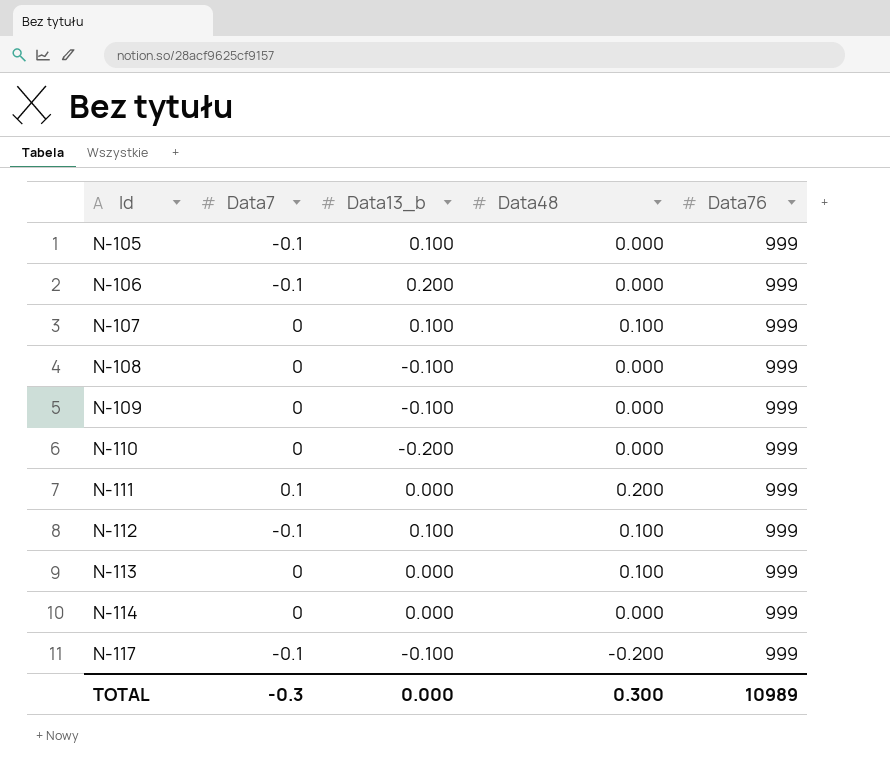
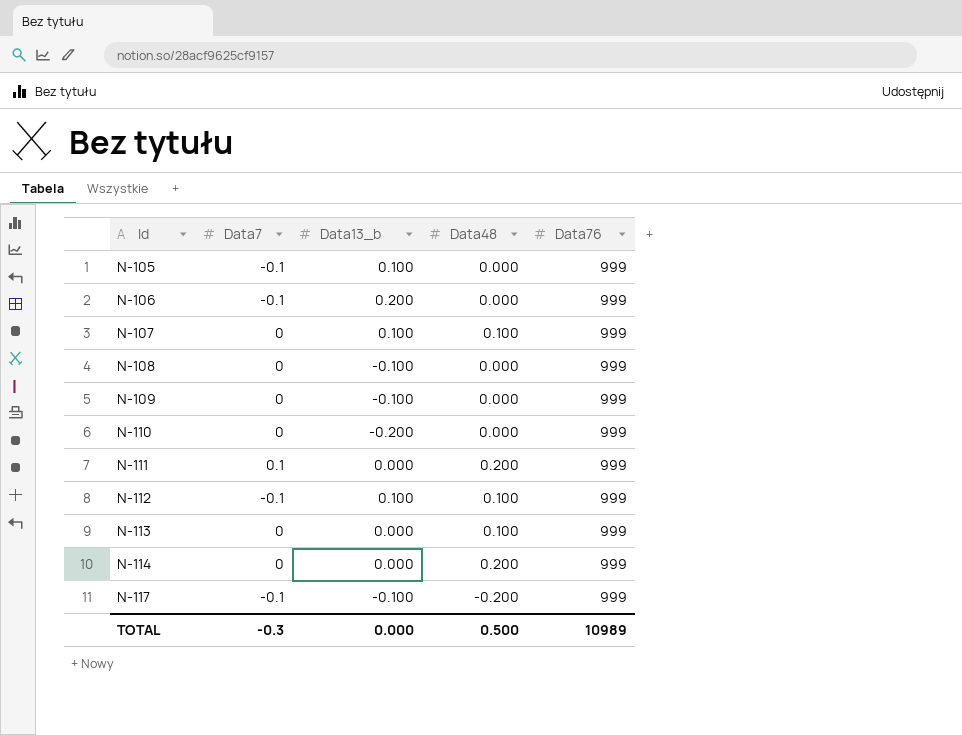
N-114 | Data48: 0.000 -> 0.200
TOTAL | Data48: 0.300 -> 0.500

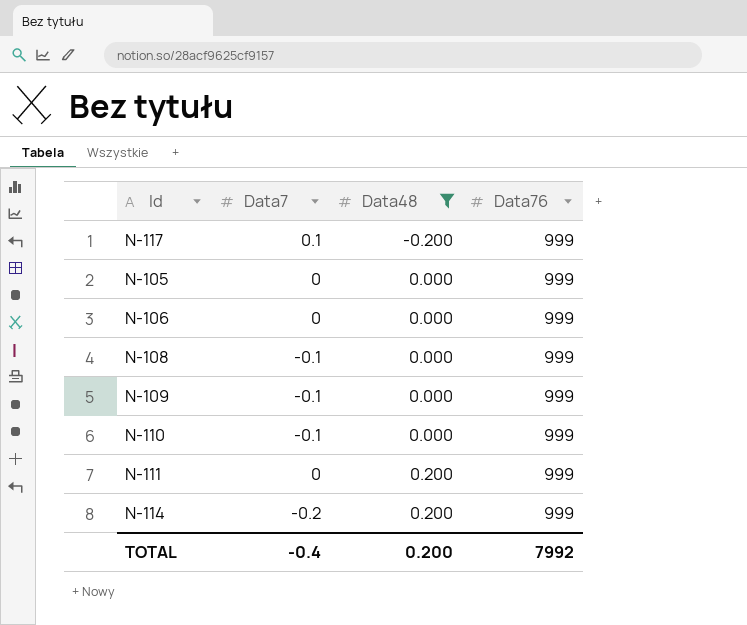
filter: none -> Data48 != 0.100
row order: Id ascending -> Data48 ascending
column Data13_b | position: 3 -> none
N-117 | Data7: -0.1 -> 0.1
N-105 | Data7: -0.1 -> 0
N-106 | Data7: -0.1 -> 0
N-108 | Data7: 0 -> -0.1
N-109 | Data7: 0 -> -0.1
N-110 | Data7: 0 -> -0.1
N-111 | Data7: 0.1 -> 0
N-114 | Data7: 0 -> -0.2
TOTAL | Data7: -0.3 -> -0.4
TOTAL | Data48: 0.500 -> 0.200
TOTAL | Data76: 10989 -> 7992

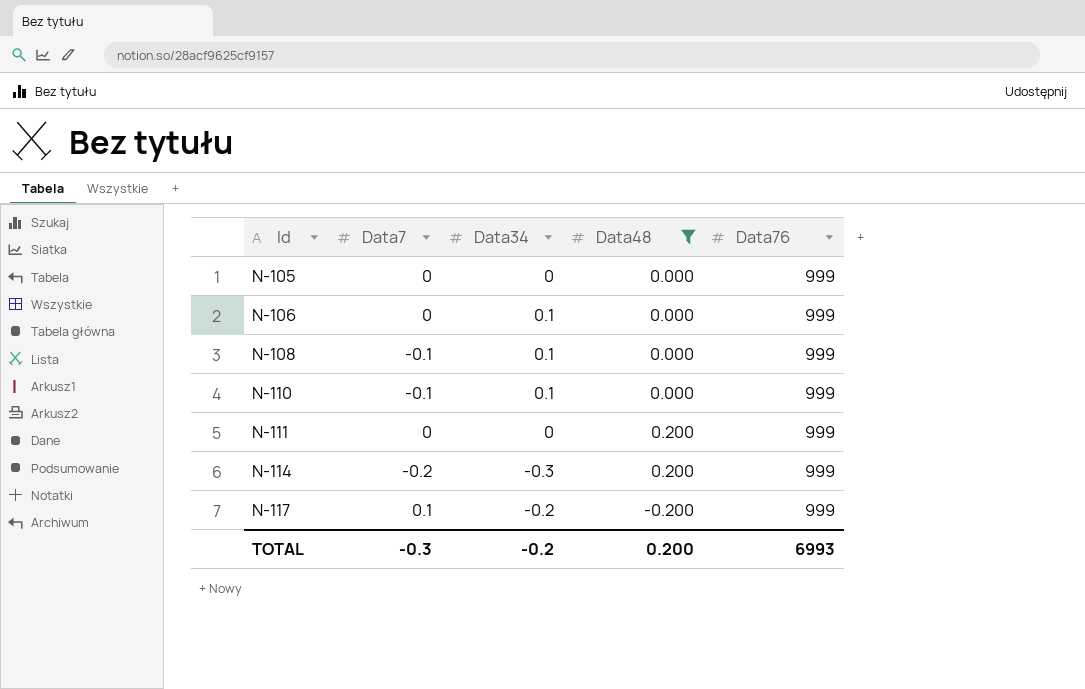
row order: Data48 ascending -> Id ascending
column Data34 | position: none -> 3
row N-109: -0.1 | 0.000 | 999 -> none
TOTAL | Data7: -0.4 -> -0.3
TOTAL | Data76: 7992 -> 6993

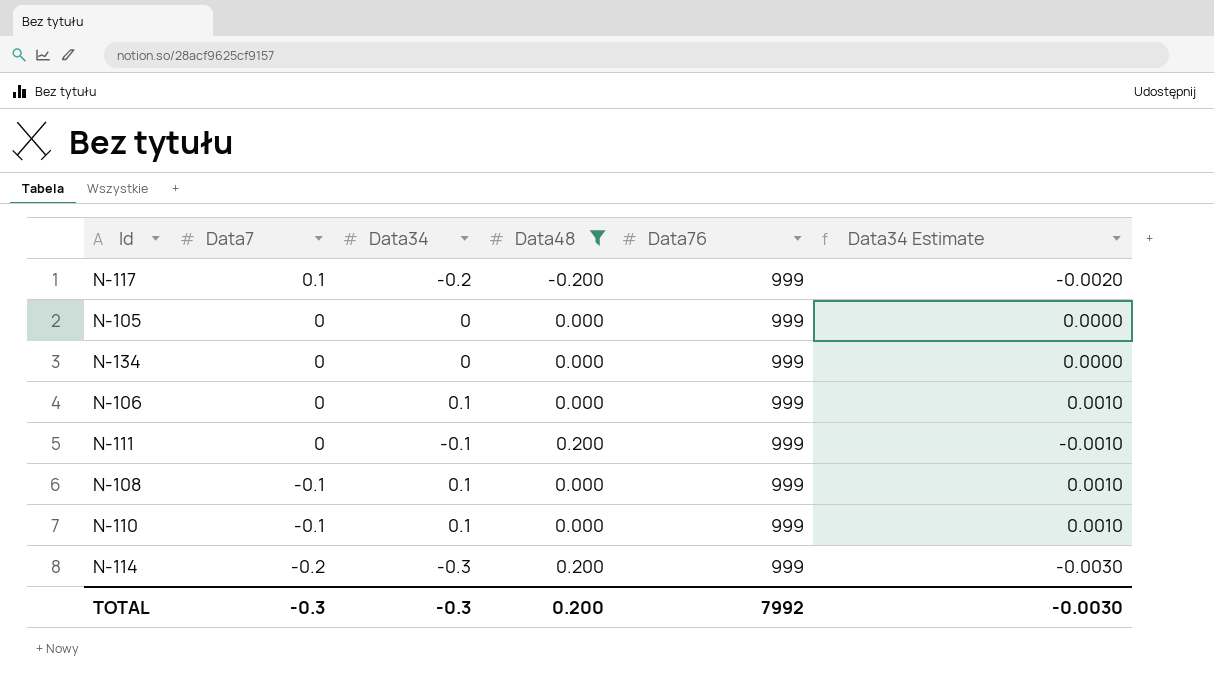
row order: Id ascending -> Data7 descending
column Data34 Estimate | formula: none -> [Data34] * 0.01
row N-134: none -> 0 | 0 | 0.000 | 999 | 0.0000
N-111 | Data34: 0 -> -0.1
TOTAL | Data34: -0.2 -> -0.3
TOTAL | Data76: 6993 -> 7992

